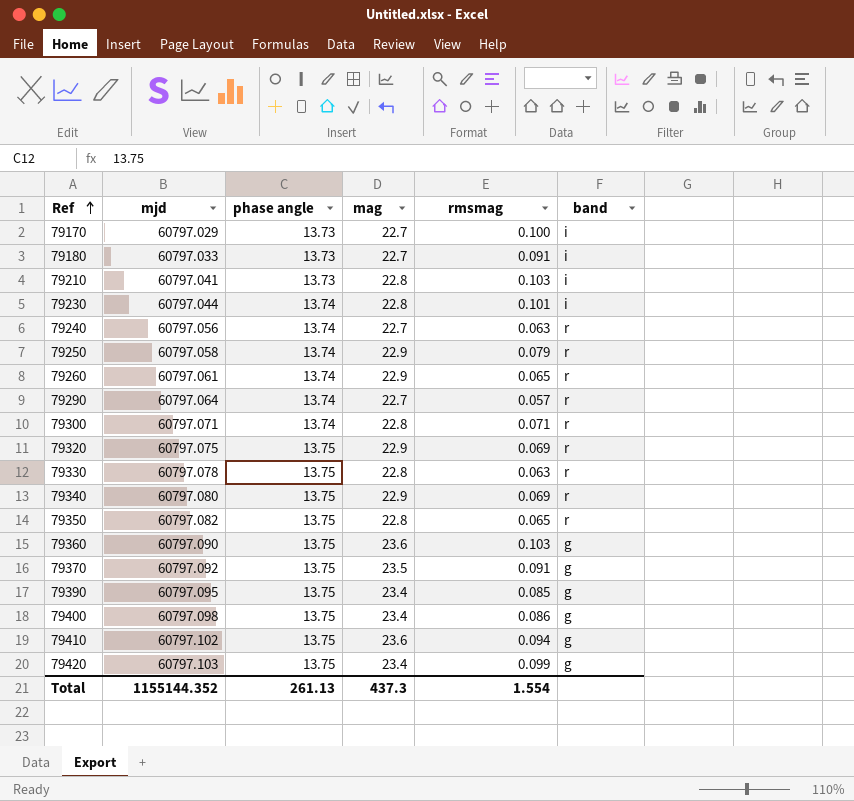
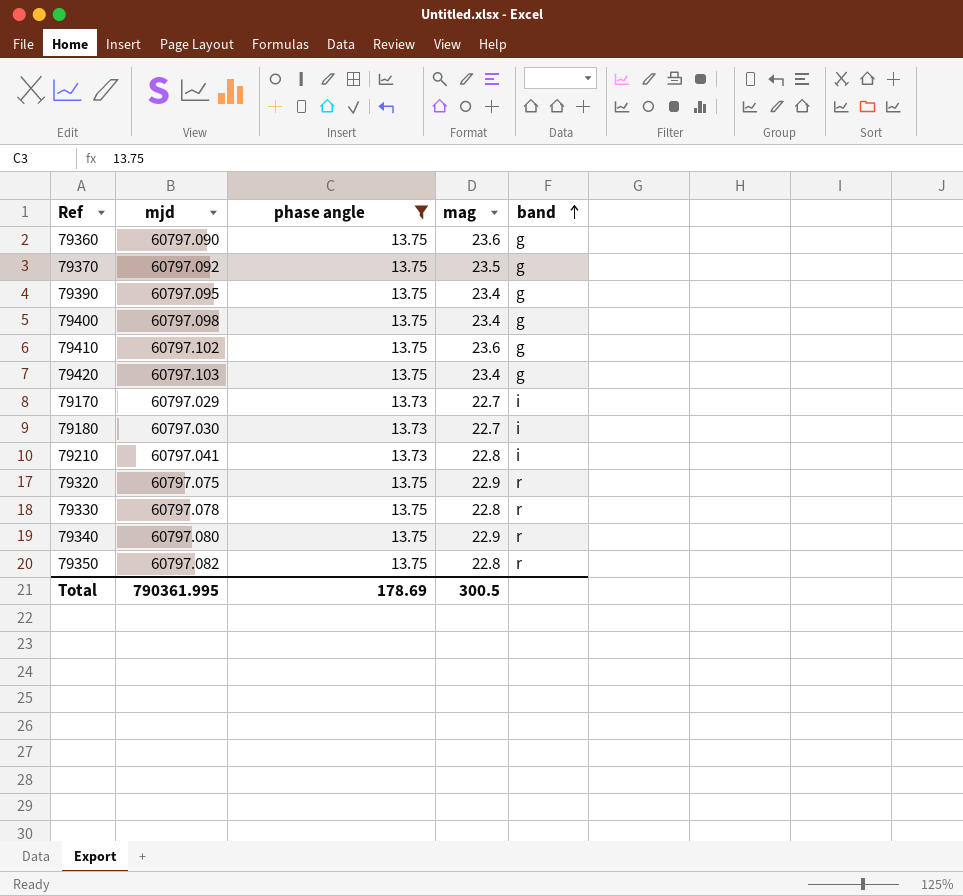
filter: none -> phase angle != 13.74
row order: Ref ascending -> band ascending
column rmsmag | position: 5 -> none
79180 | mjd: 60797.033 -> 60797.030
Total | mjd: 1155144.352 -> 790361.995
Total | phase angle: 261.13 -> 178.69
Total | mag: 437.3 -> 300.5

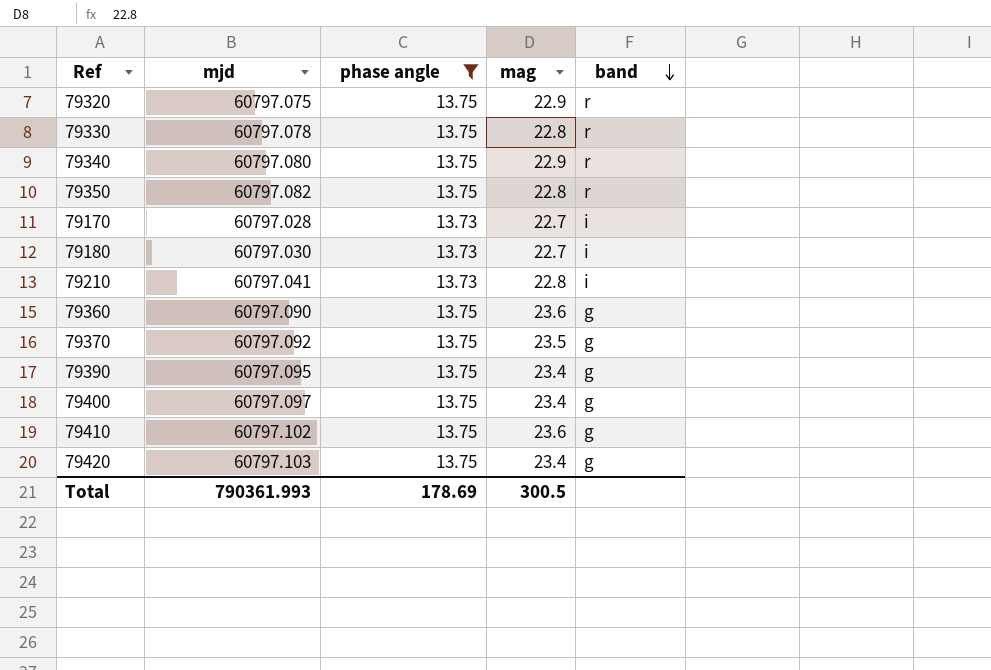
row order: band ascending -> band descending
79170 | mjd: 60797.029 -> 60797.028
79400 | mjd: 60797.098 -> 60797.097
Total | mjd: 790361.995 -> 790361.993

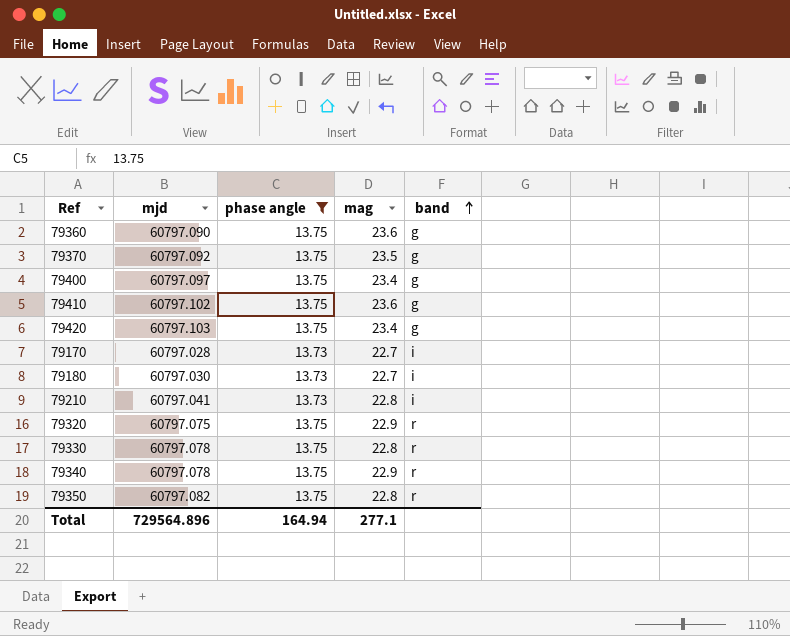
row order: band descending -> band ascending
row 79390: 60797.095 | 13.75 | 23.4 | g -> none
79340 | mjd: 60797.080 -> 60797.078
Total | mjd: 790361.993 -> 729564.896
Total | phase angle: 178.69 -> 164.94
Total | mag: 300.5 -> 277.1

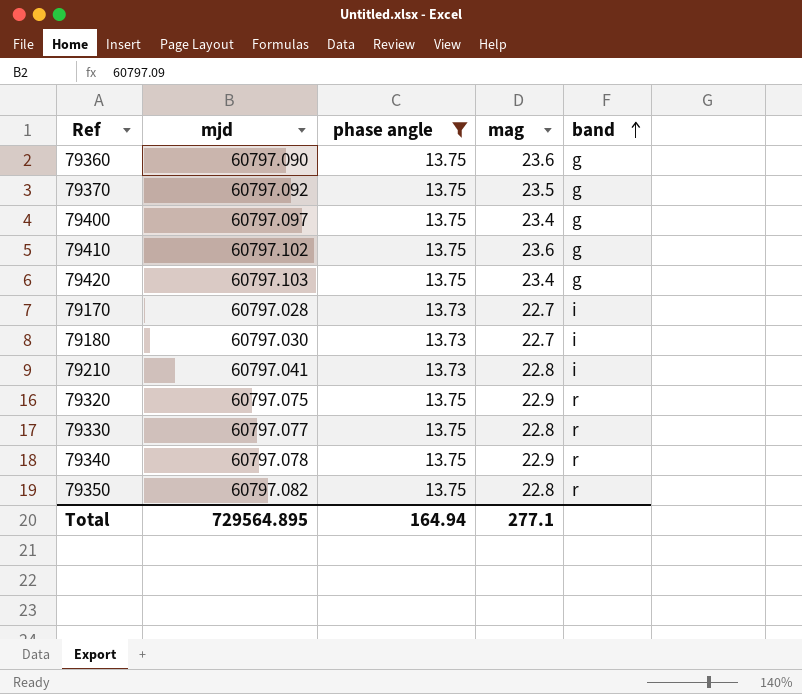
79330 | mjd: 60797.078 -> 60797.077
Total | mjd: 729564.896 -> 729564.895

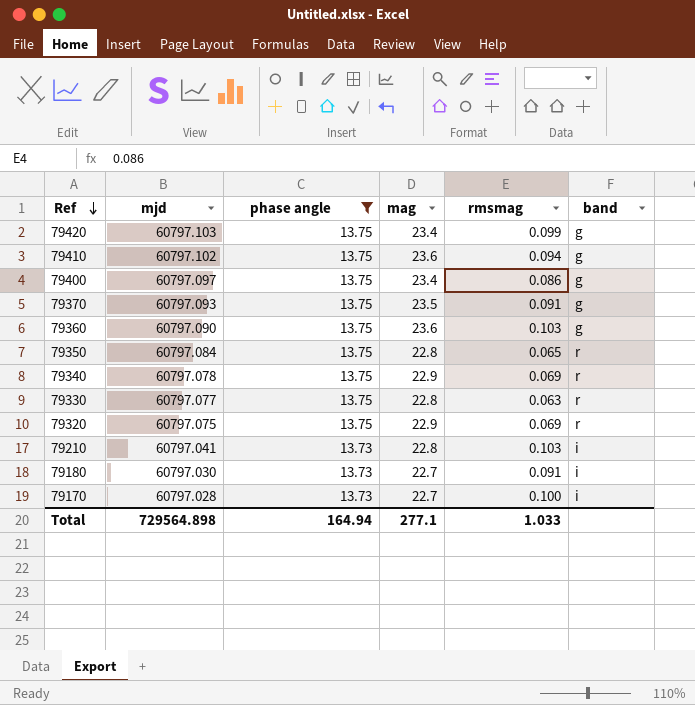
row order: band ascending -> Ref descending
column rmsmag | position: none -> 5
79370 | mjd: 60797.092 -> 60797.093
79350 | mjd: 60797.082 -> 60797.084
Total | mjd: 729564.895 -> 729564.898

